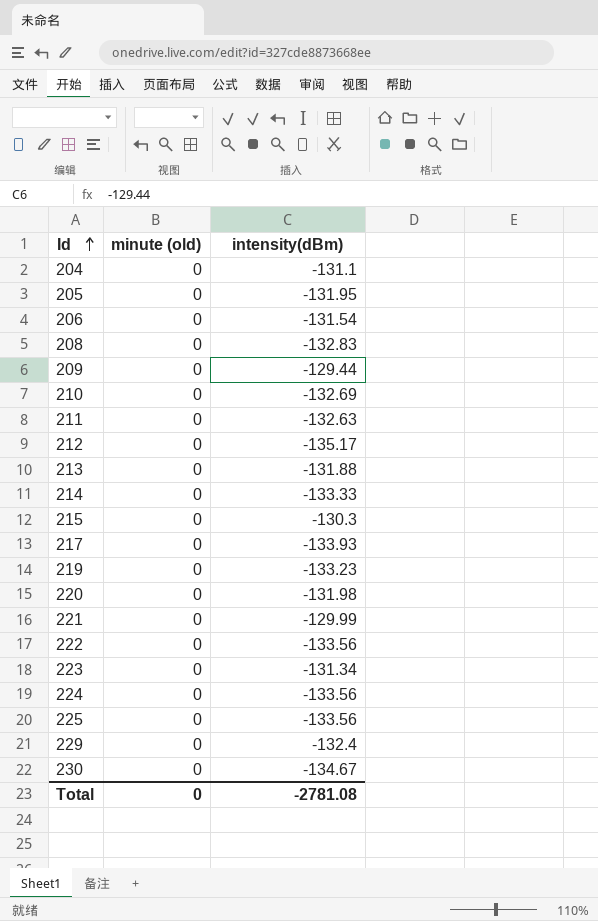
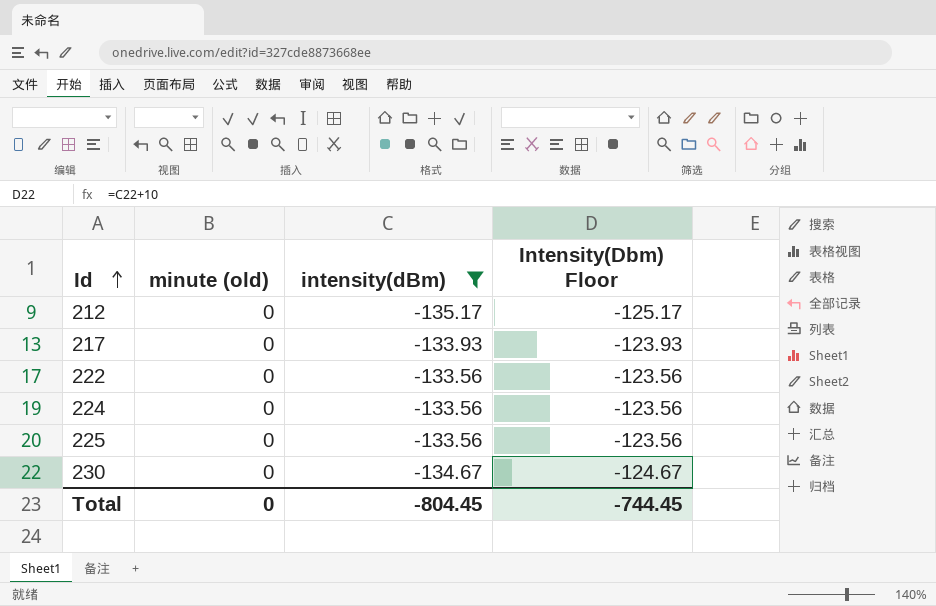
filter: none -> intensity(dBm) <= -133.56
column Intensity(Dbm) Floor | formula: none -> [intensity(dBm)] + 10
Total | intensity(dBm): -2781.08 -> -804.45

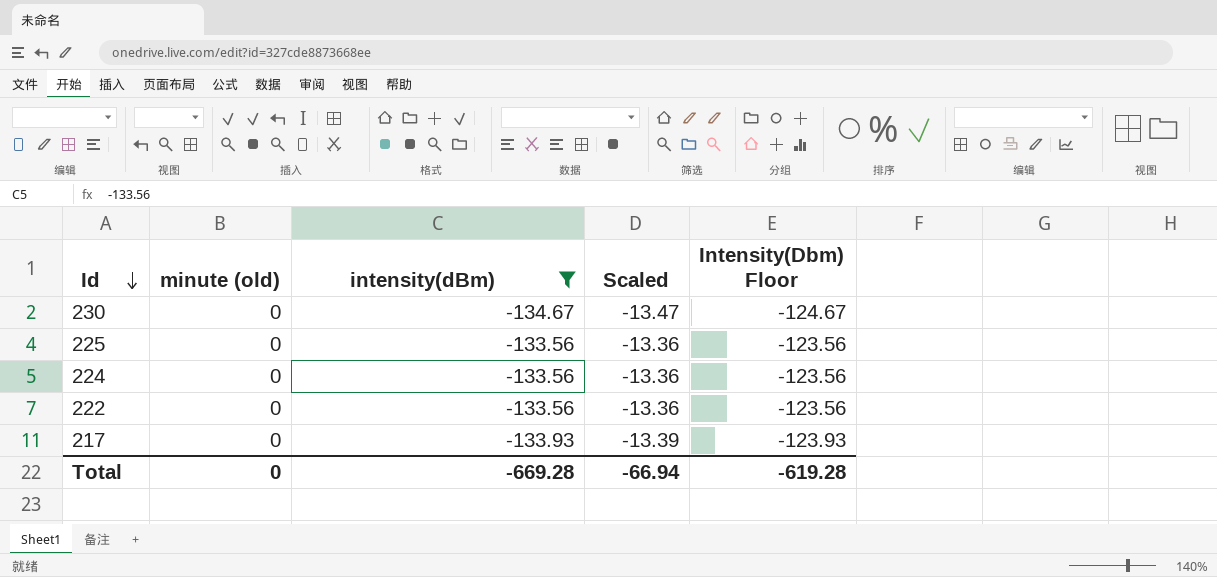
row order: Id ascending -> Id descending
column Scaled | formula: none -> [intensity(dBm)] * 0.1
row 212: 0 | -135.17 | -125.17 -> none
Total | intensity(dBm): -804.45 -> -669.28
Total | Intensity(Dbm) Floor: -744.45 -> -619.28

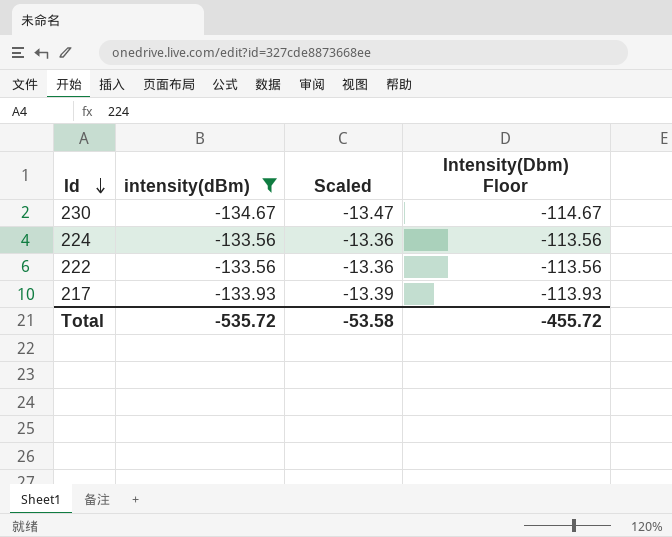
column minute (old) | position: 2 -> none
column Intensity(Dbm) Floor | formula: [intensity(dBm)] + 10 -> [intensity(dBm)] + 20
row 225: 0 | -133.56 | -13.36 | -123.56 -> none
Total | intensity(dBm): -669.28 -> -535.72
Total | Scaled: -66.94 -> -53.58
Total | Intensity(Dbm) Floor: -619.28 -> -455.72

